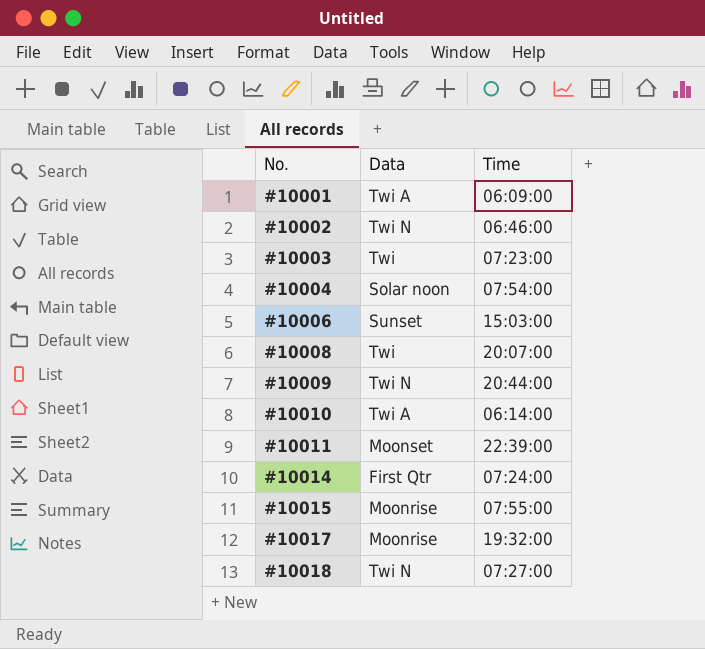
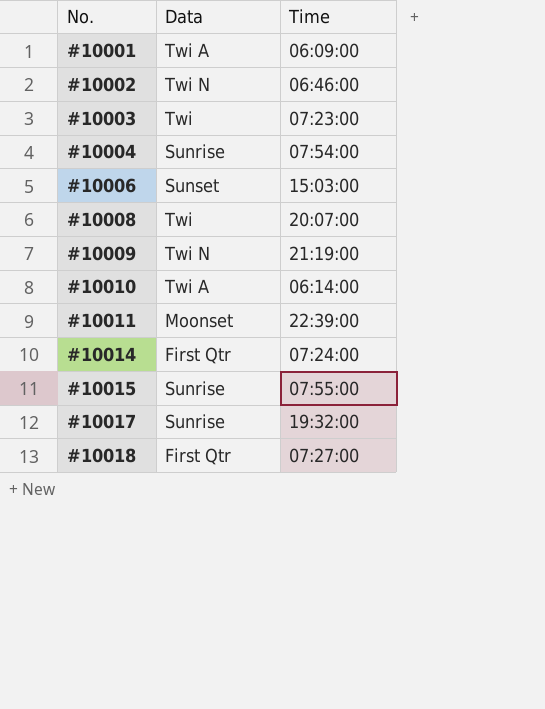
#10004 | Data: Solar noon -> Sunrise
#10009 | Time: 20:44:00 -> 21:19:00
#10015 | Data: Moonrise -> Sunrise
#10017 | Data: Moonrise -> Sunrise
#10018 | Data: Twi N -> First Qtr

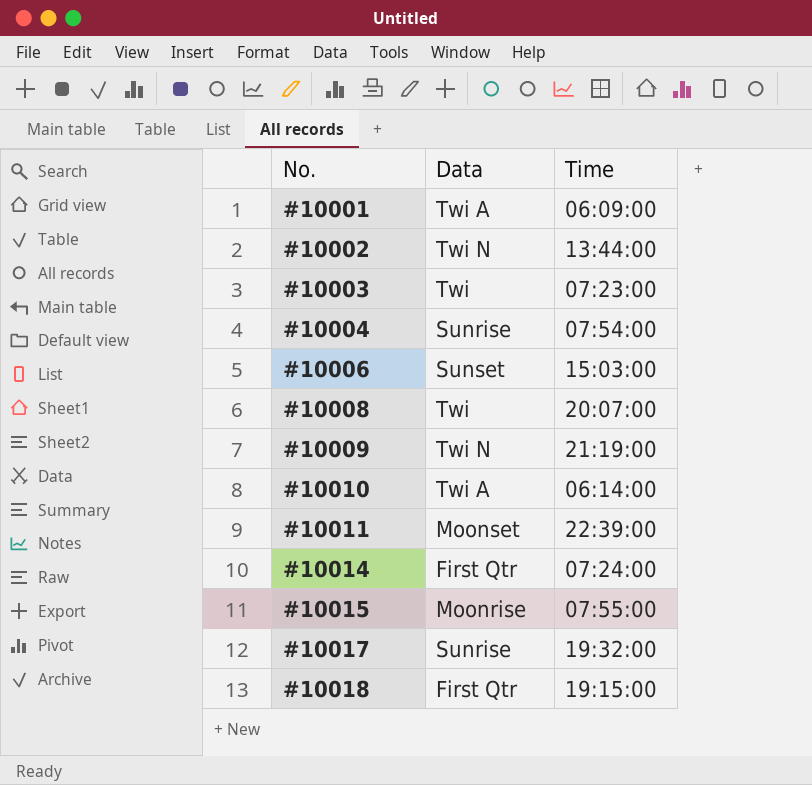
#10002 | Time: 06:46:00 -> 13:44:00
#10015 | Data: Sunrise -> Moonrise
#10018 | Time: 07:27:00 -> 19:15:00

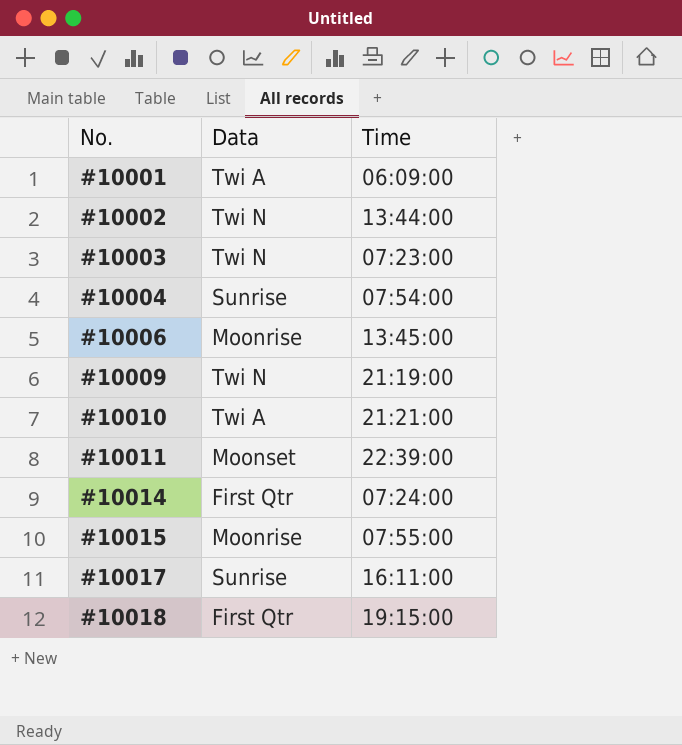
row #10008: Twi | 20:07:00 -> none
#10003 | Data: Twi -> Twi N
#10006 | Data: Sunset -> Moonrise
#10006 | Time: 15:03:00 -> 13:45:00
#10010 | Time: 06:14:00 -> 21:21:00
#10017 | Time: 19:32:00 -> 16:11:00

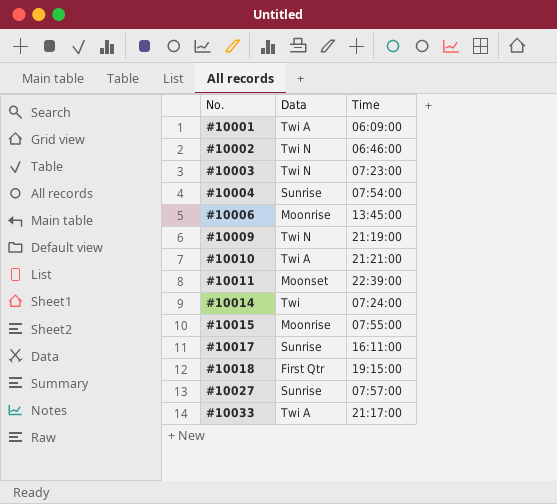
#10002 | Time: 13:44:00 -> 06:46:00
#10014 | Data: First Qtr -> Twi
row #10027: none -> Sunrise | 07:57:00
row #10033: none -> Twi A | 21:17:00

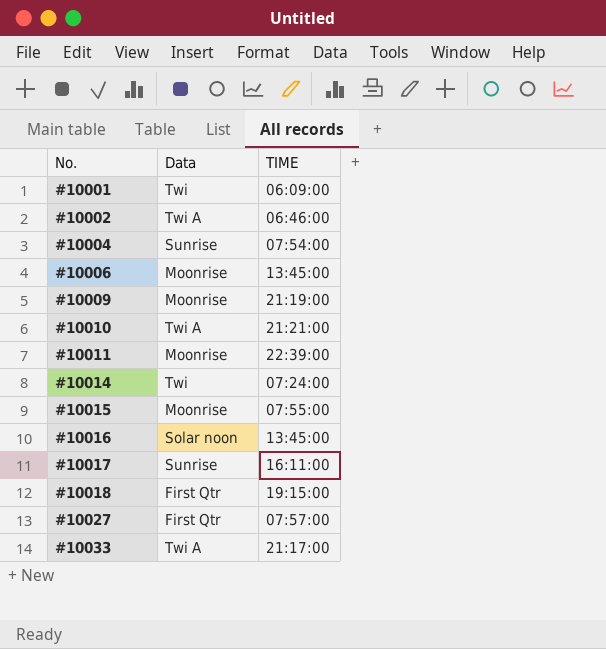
column name: Time -> TIME
row #10003: Twi N | 07:23:00 -> none
#10001 | Data: Twi A -> Twi
#10002 | Data: Twi N -> Twi A
#10009 | Data: Twi N -> Moonrise
#10011 | Data: Moonset -> Moonrise
row #10016: none -> Solar noon | 13:45:00
#10027 | Data: Sunrise -> First Qtr

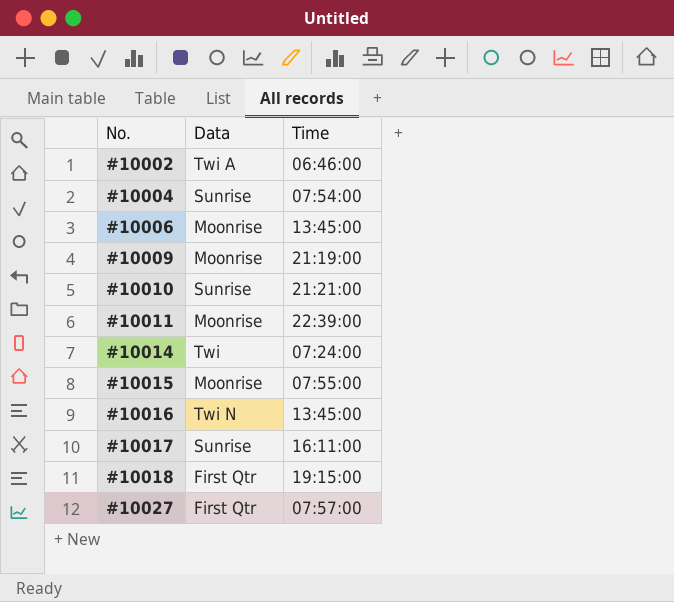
column name: TIME -> Time
row #10001: Twi | 06:09:00 -> none
row #10033: Twi A | 21:17:00 -> none
#10010 | Data: Twi A -> Sunrise
#10016 | Data: Solar noon -> Twi N

